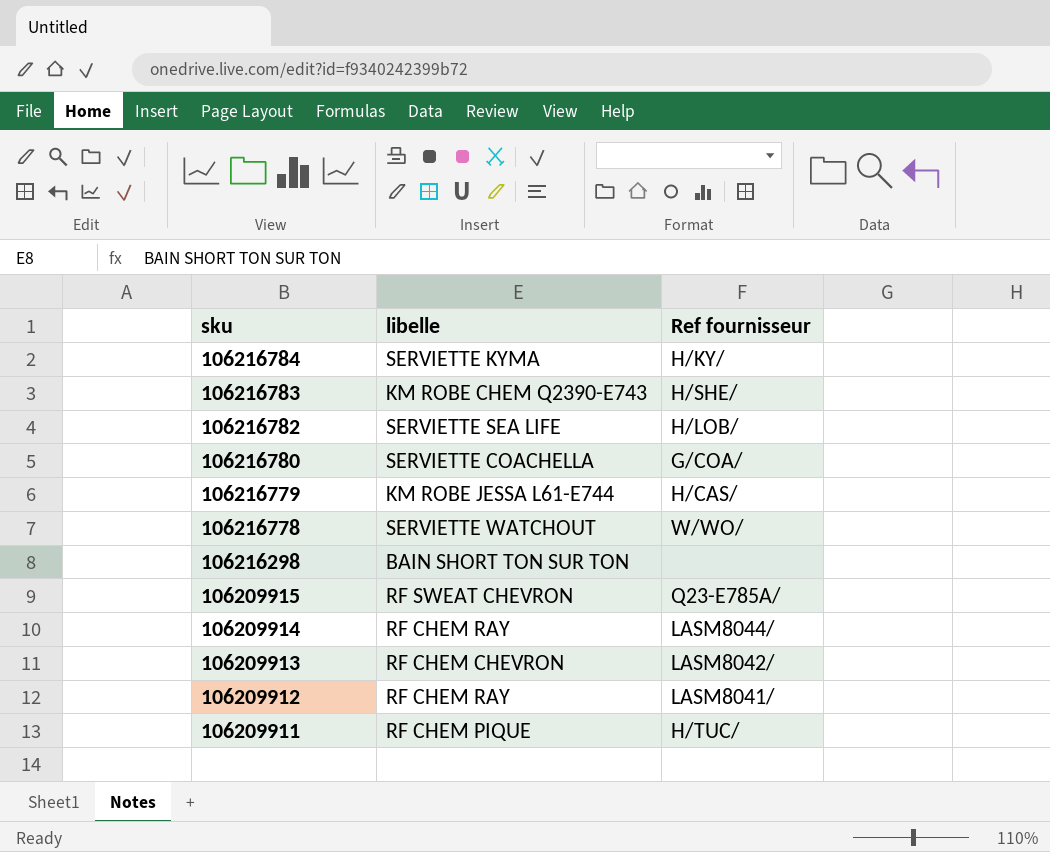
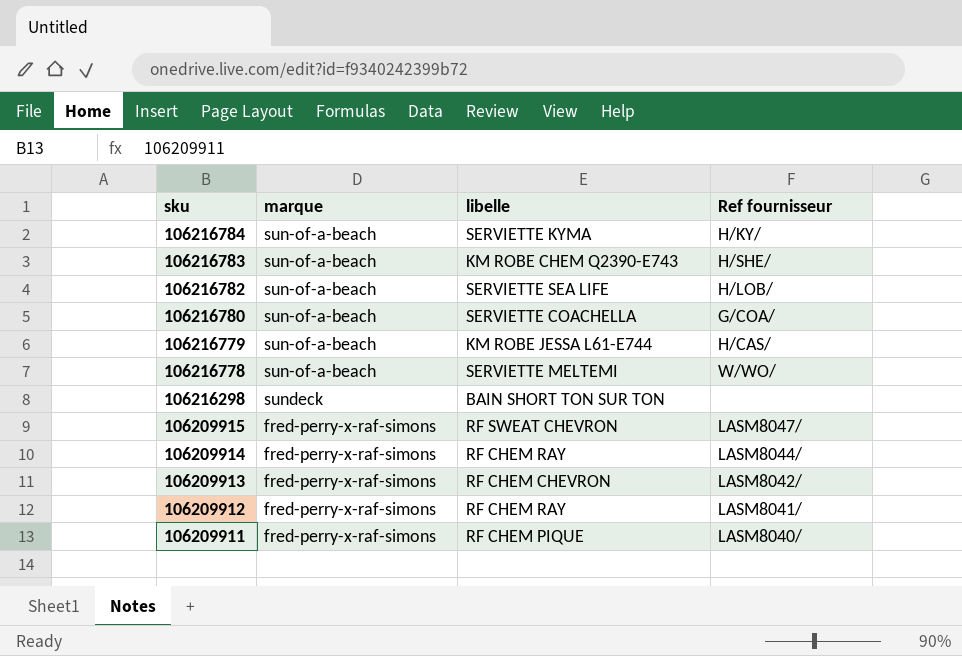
column marque | position: none -> 2
106216778 | libelle: SERVIETTE WATCHOUT -> SERVIETTE MELTEMI
106209915 | Ref fournisseur: Q23-E785A/ -> LASM8047/
106209911 | Ref fournisseur: H/TUC/ -> LASM8040/

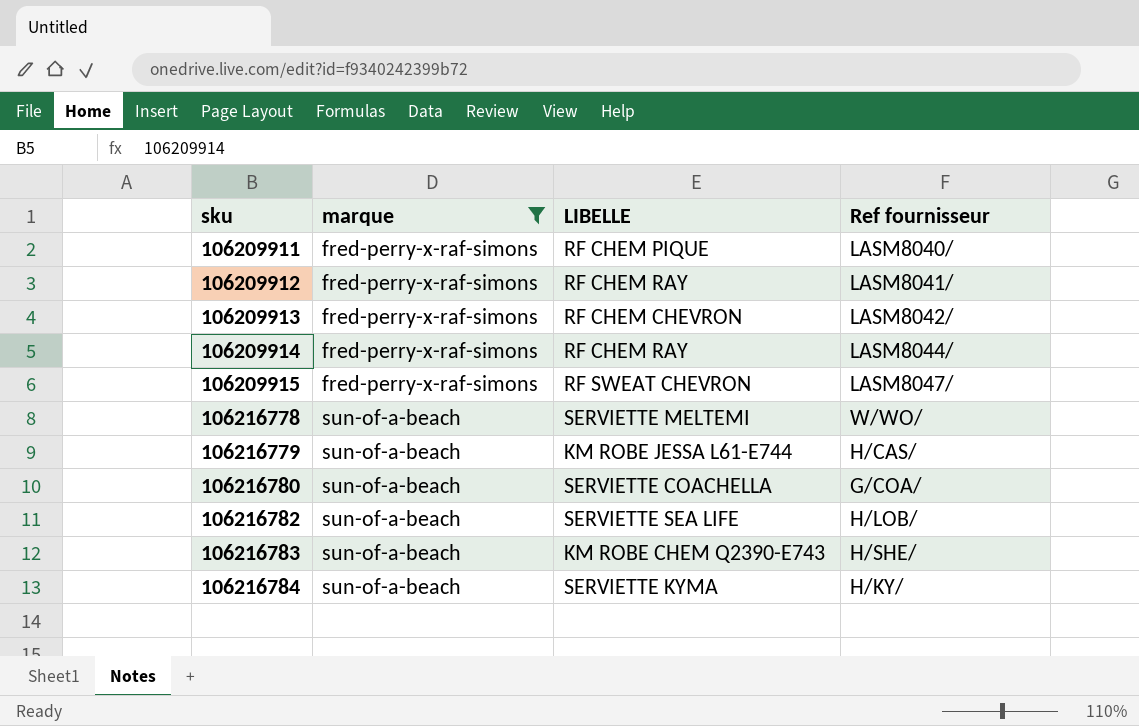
filter: none -> marque != sundeck
row order: sku descending -> sku ascending
column name: libelle -> LIBELLE

